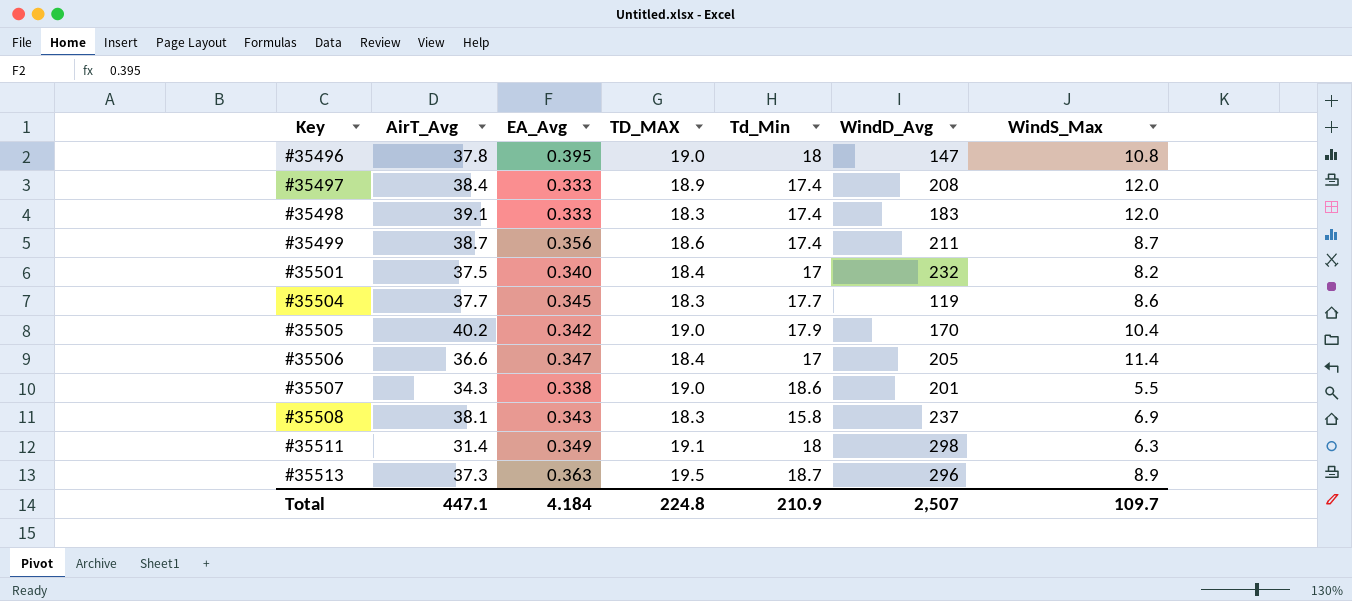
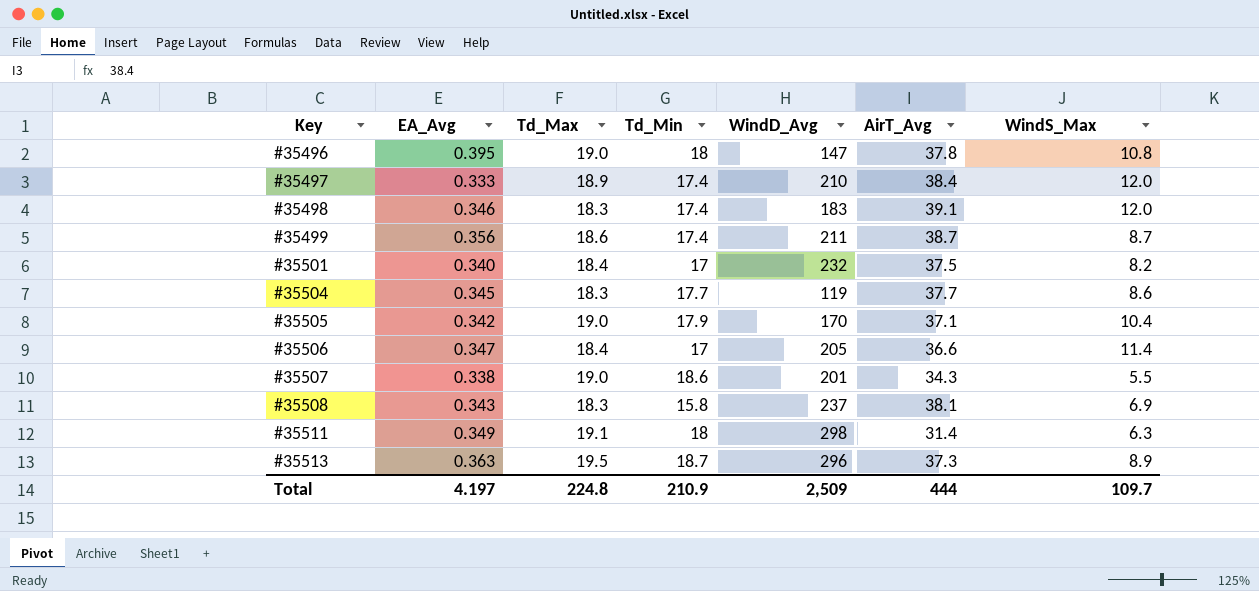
column name: TD_MAX -> Td_Max
column AirT_Avg | position: 2 -> 6
#35497 | WindD_Avg: 208 -> 210
#35498 | EA_Avg: 0.333 -> 0.346
#35505 | AirT_Avg: 40.2 -> 37.1
Total | EA_Avg: 4.184 -> 4.197
Total | WindD_Avg: 2,507 -> 2,509
Total | AirT_Avg: 447.1 -> 444

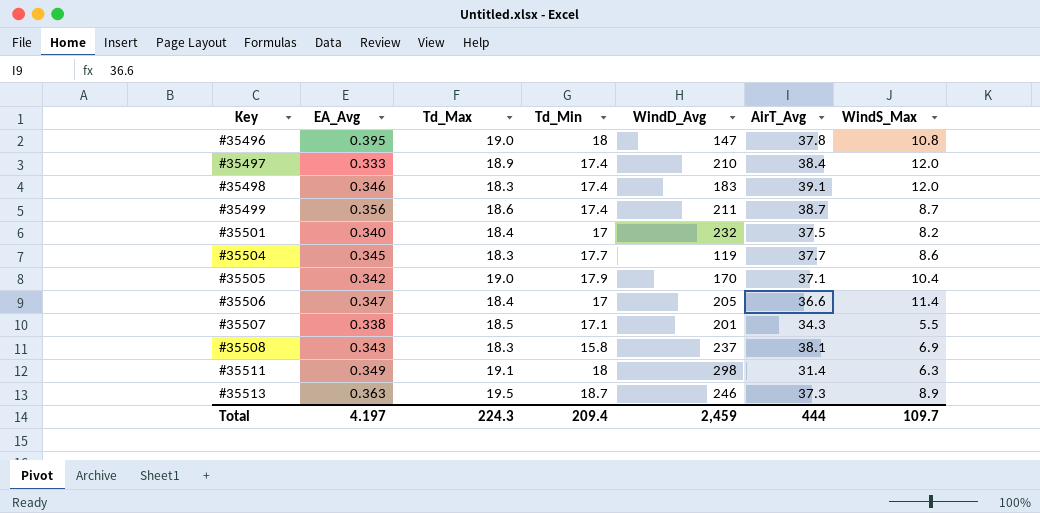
#35507 | Td_Max: 19.0 -> 18.5
#35507 | Td_Min: 18.6 -> 17.1
#35513 | WindD_Avg: 296 -> 246
Total | Td_Max: 224.8 -> 224.3
Total | Td_Min: 210.9 -> 209.4
Total | WindD_Avg: 2,509 -> 2,459

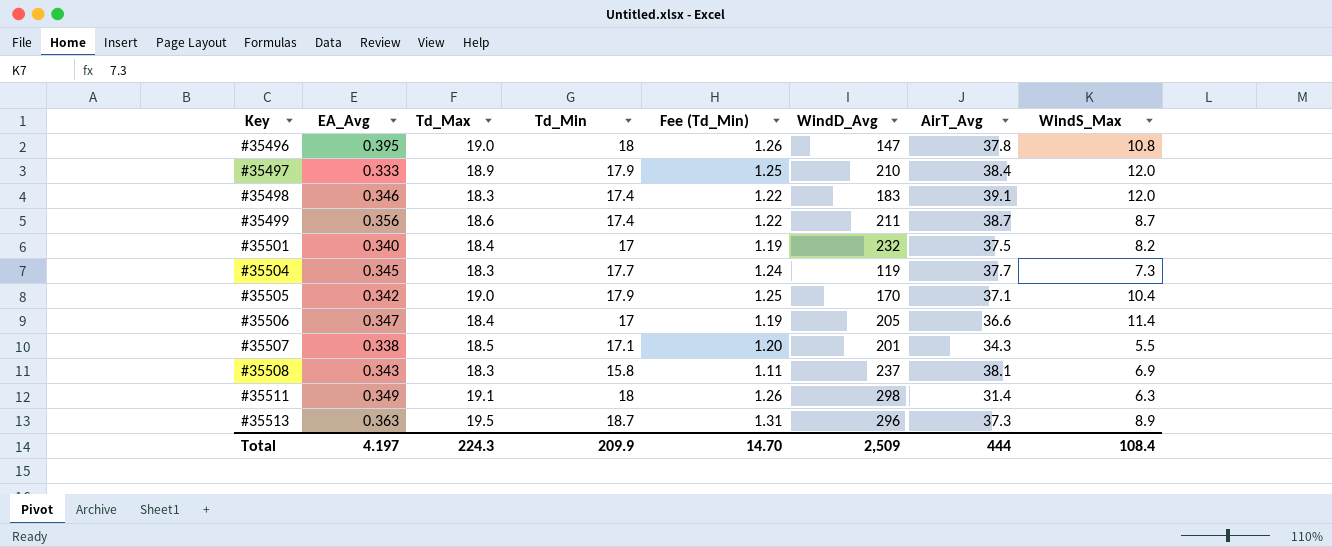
column Fee (Td_Min) | formula: none -> [Td_Min] * 0.07
#35497 | Td_Min: 17.4 -> 17.9
#35504 | WindS_Max: 8.6 -> 7.3
#35513 | WindD_Avg: 246 -> 296
Total | Td_Min: 209.4 -> 209.9
Total | WindD_Avg: 2,459 -> 2,509
Total | WindS_Max: 109.7 -> 108.4

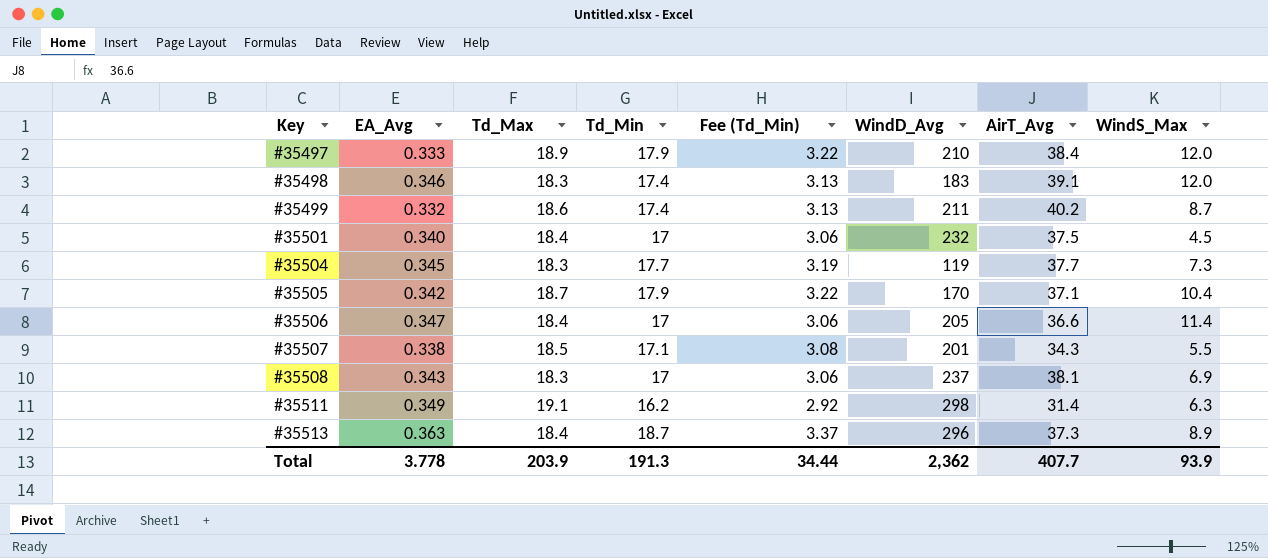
column Fee (Td_Min) | formula: [Td_Min] * 0.07 -> [Td_Min] * 0.18
row #35496: 0.395 | 19.0 | 18 | 1.26 | 147 | 37.8 | 10.8 -> none
#35499 | EA_Avg: 0.356 -> 0.332
#35499 | AirT_Avg: 38.7 -> 40.2
#35501 | WindS_Max: 8.2 -> 4.5
#35505 | Td_Max: 19.0 -> 18.7
#35508 | Td_Min: 15.8 -> 17
#35511 | Td_Min: 18 -> 16.2
#35513 | Td_Max: 19.5 -> 18.4
Total | EA_Avg: 4.197 -> 3.778
Total | Td_Max: 224.3 -> 203.9
Total | Td_Min: 209.9 -> 191.3
Total | Fee (Td_Min): 14.70 -> 34.44
Total | WindD_Avg: 2,509 -> 2,362
Total | AirT_Avg: 444 -> 407.7
Total | WindS_Max: 108.4 -> 93.9

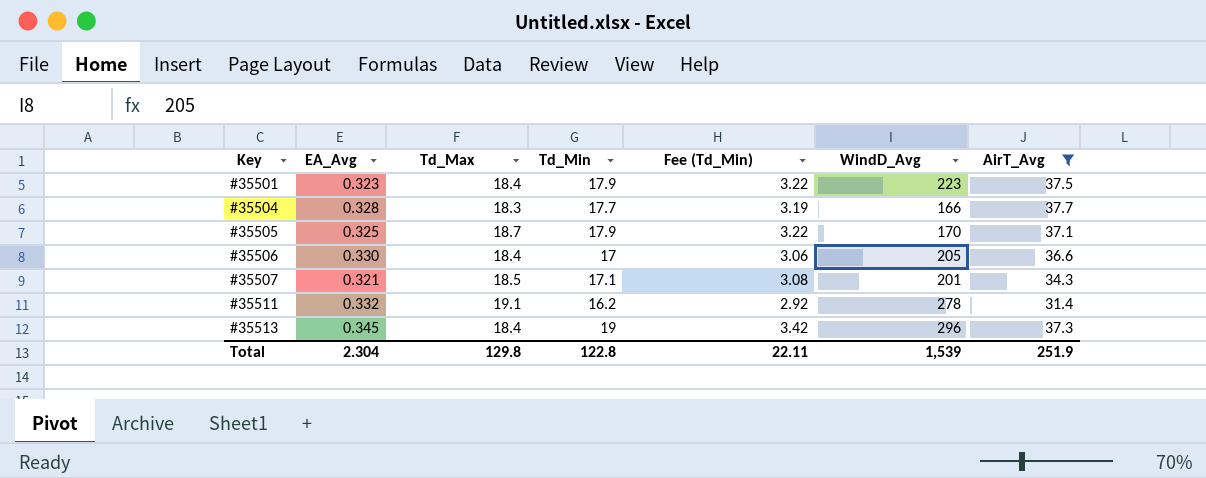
filter: none -> AirT_Avg <= 37.7
column WindS_Max | position: 8 -> none
#35501 | EA_Avg: 0.340 -> 0.323
#35501 | Td_Min: 17 -> 17.9
#35501 | Fee (Td_Min): 3.06 -> 3.22
#35501 | WindD_Avg: 232 -> 223
#35504 | EA_Avg: 0.345 -> 0.328
#35504 | WindD_Avg: 119 -> 166
#35505 | EA_Avg: 0.342 -> 0.325
#35506 | EA_Avg: 0.347 -> 0.330
#35507 | EA_Avg: 0.338 -> 0.321
#35511 | EA_Avg: 0.349 -> 0.332
#35511 | WindD_Avg: 298 -> 278
#35513 | EA_Avg: 0.363 -> 0.345
#35513 | Td_Min: 18.7 -> 19
#35513 | Fee (Td_Min): 3.37 -> 3.42
Total | EA_Avg: 3.778 -> 2.304
Total | Td_Max: 203.9 -> 129.8
Total | Td_Min: 191.3 -> 122.8
Total | Fee (Td_Min): 34.44 -> 22.11
Total | WindD_Avg: 2,362 -> 1,539
Total | AirT_Avg: 407.7 -> 251.9

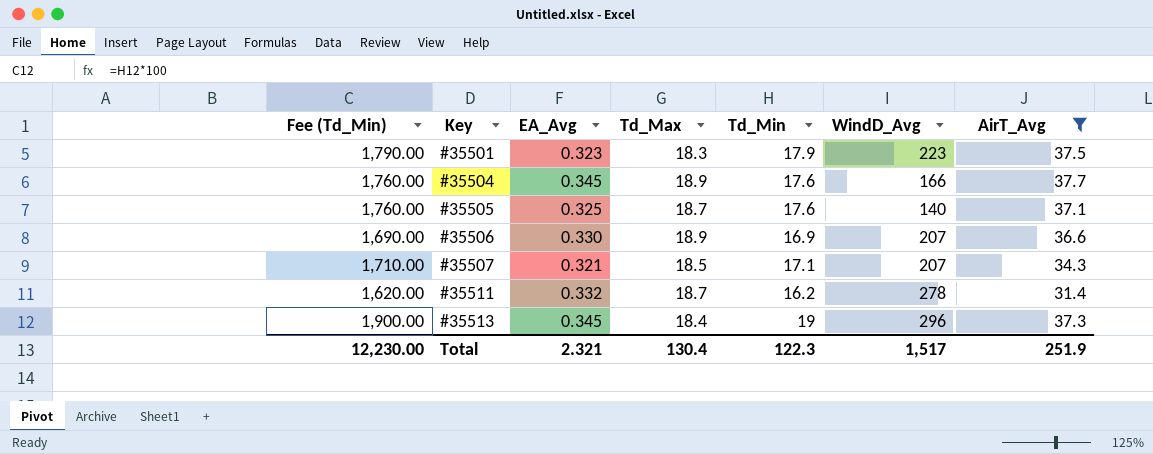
column Fee (Td_Min) | formula: [Td_Min] * 0.18 -> [Td_Min] * 100
column Fee (Td_Min) | position: 5 -> 1
#35501 | Td_Max: 18.4 -> 18.3
#35504 | EA_Avg: 0.328 -> 0.345
#35504 | Td_Max: 18.3 -> 18.9
#35504 | Td_Min: 17.7 -> 17.6
#35505 | Td_Min: 17.9 -> 17.6
#35505 | WindD_Avg: 170 -> 140
#35506 | Td_Max: 18.4 -> 18.9
#35506 | Td_Min: 17 -> 16.9
#35506 | WindD_Avg: 205 -> 207
#35507 | WindD_Avg: 201 -> 207
#35511 | Td_Max: 19.1 -> 18.7
Total | Fee (Td_Min): 22.11 -> 12,230.00
Total | EA_Avg: 2.304 -> 2.321
Total | Td_Max: 129.8 -> 130.4
Total | Td_Min: 122.8 -> 122.3
Total | WindD_Avg: 1,539 -> 1,517

